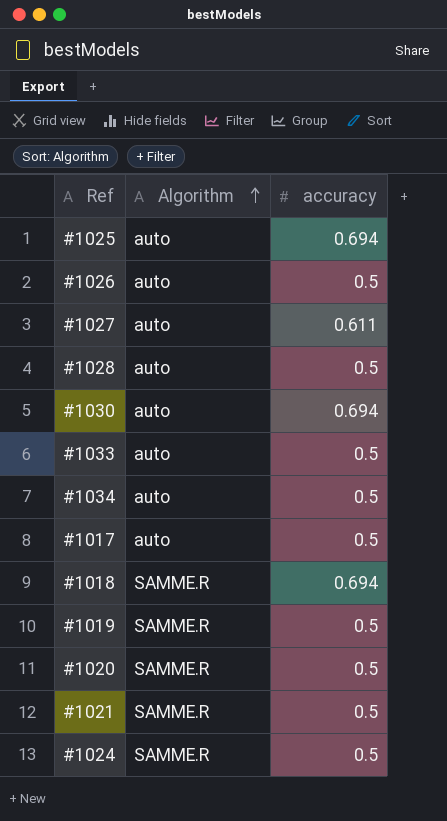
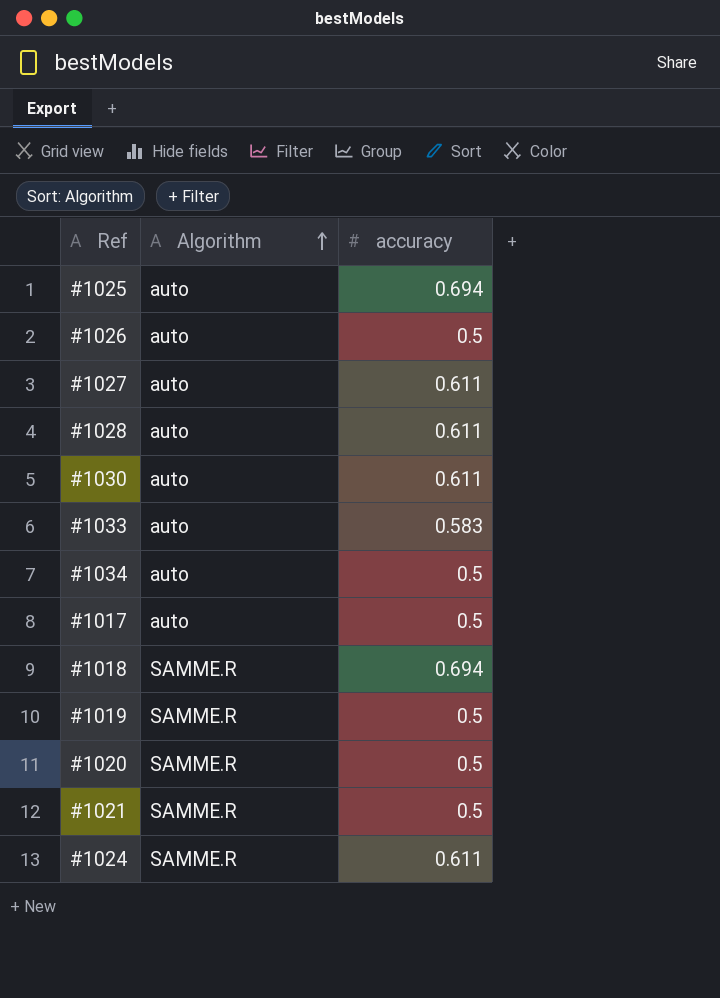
#1028 | accuracy: 0.5 -> 0.611
#1030 | accuracy: 0.694 -> 0.611
#1033 | accuracy: 0.5 -> 0.583
#1024 | accuracy: 0.5 -> 0.611

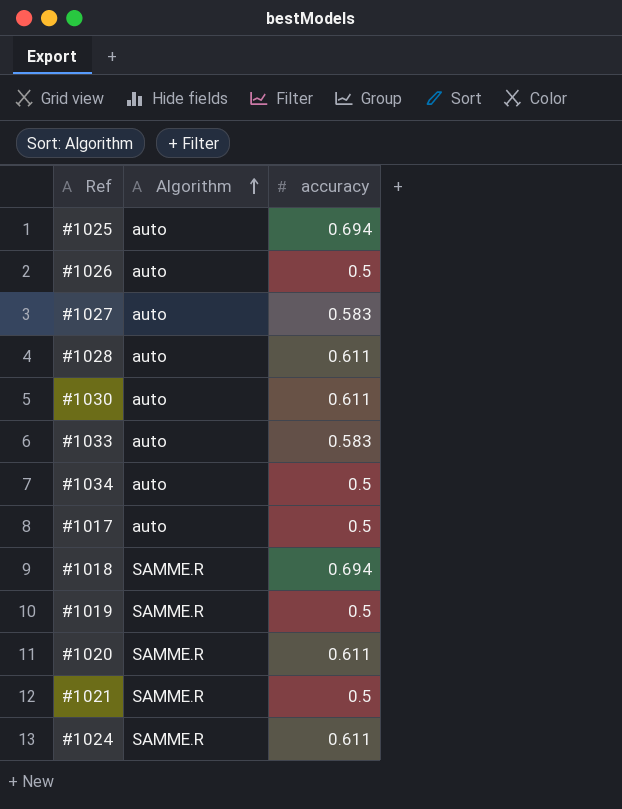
#1027 | accuracy: 0.611 -> 0.583
#1020 | accuracy: 0.5 -> 0.611

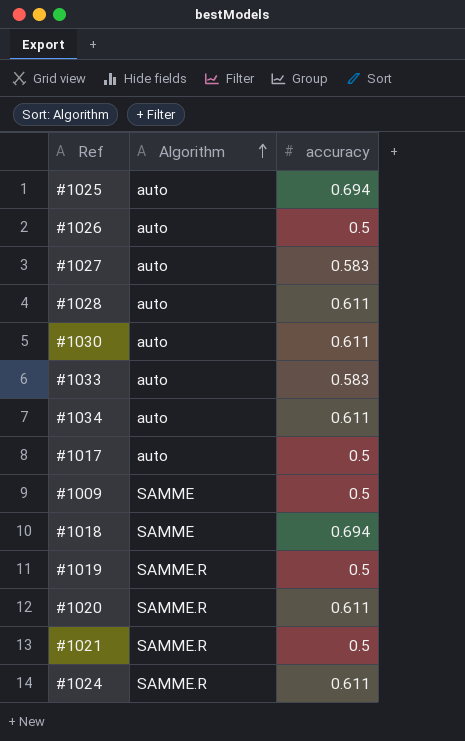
#1034 | accuracy: 0.5 -> 0.611
row #1009: none -> SAMME | 0.5
#1018 | Algorithm: SAMME.R -> SAMME

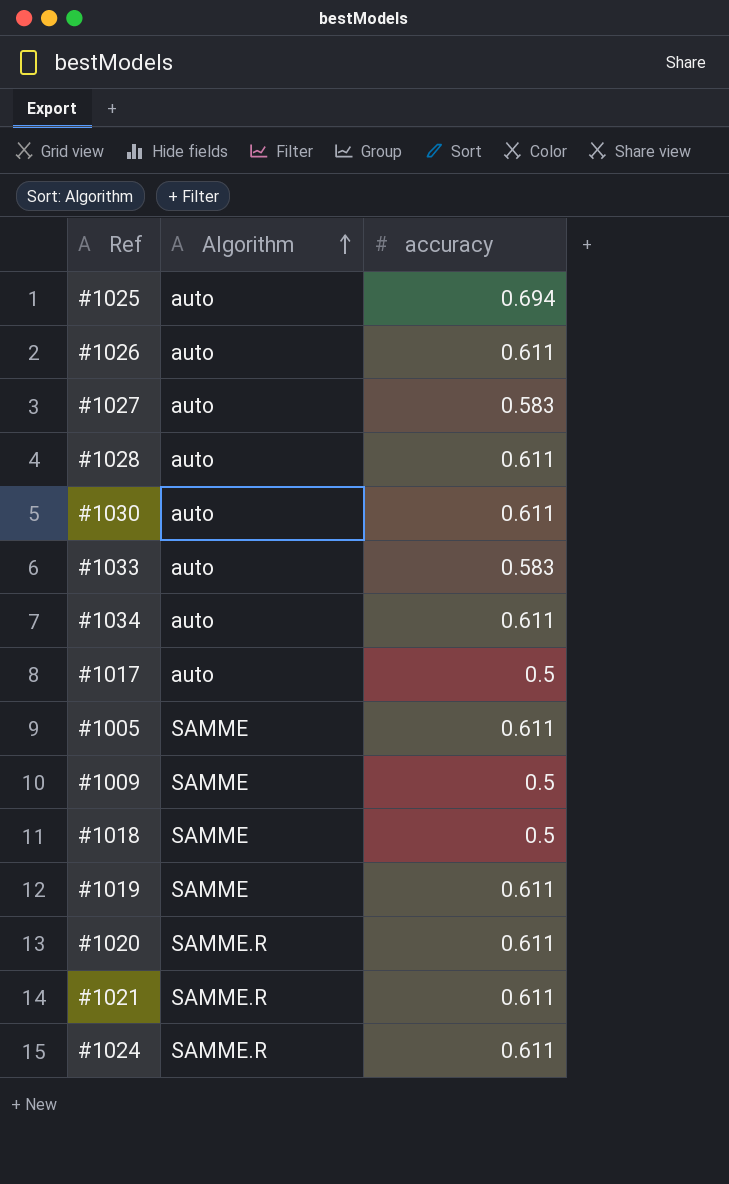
#1026 | accuracy: 0.5 -> 0.611
row #1005: none -> SAMME | 0.611
#1018 | accuracy: 0.694 -> 0.5
#1019 | Algorithm: SAMME.R -> SAMME
#1019 | accuracy: 0.5 -> 0.611
#1021 | accuracy: 0.5 -> 0.611

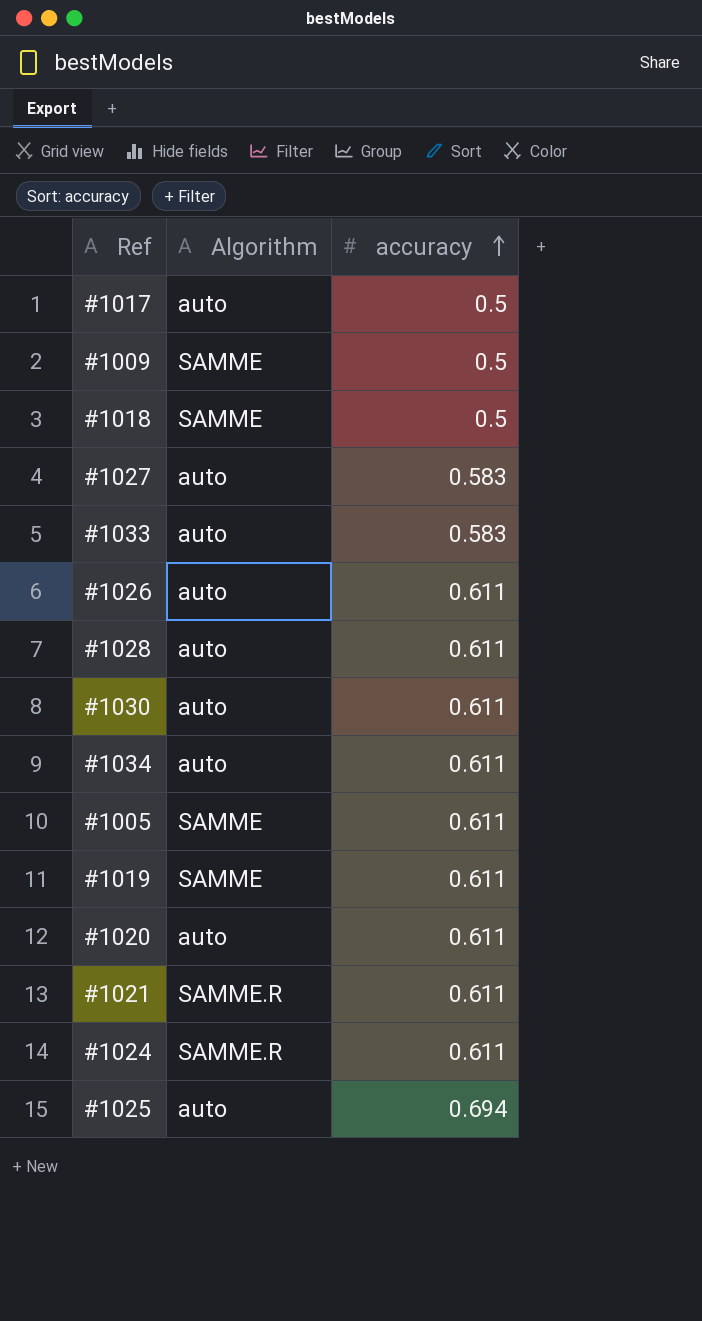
row order: Algorithm ascending -> accuracy ascending
#1020 | Algorithm: SAMME.R -> auto

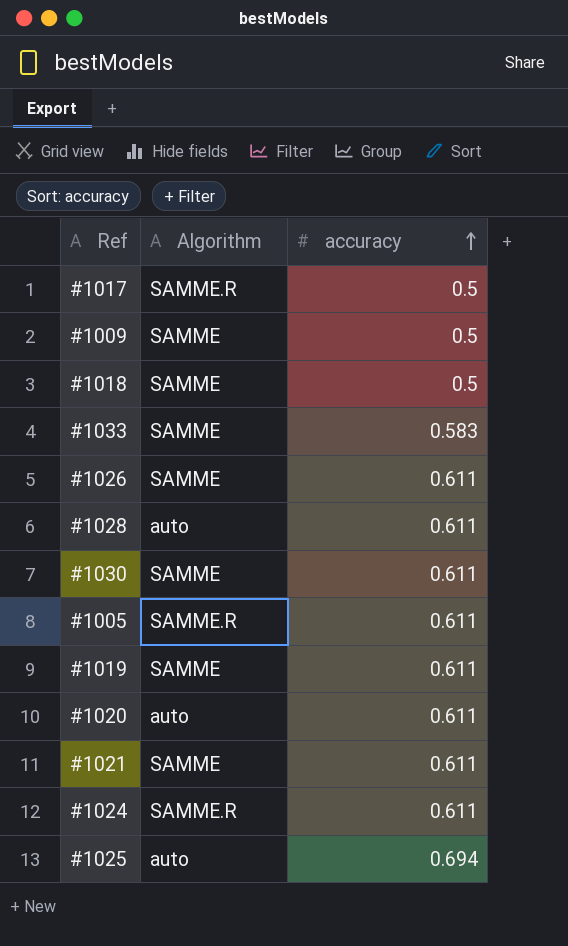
row #1027: auto | 0.583 -> none
row #1034: auto | 0.611 -> none
#1017 | Algorithm: auto -> SAMME.R
#1033 | Algorithm: auto -> SAMME
#1026 | Algorithm: auto -> SAMME
#1030 | Algorithm: auto -> SAMME
#1005 | Algorithm: SAMME -> SAMME.R
#1021 | Algorithm: SAMME.R -> SAMME

